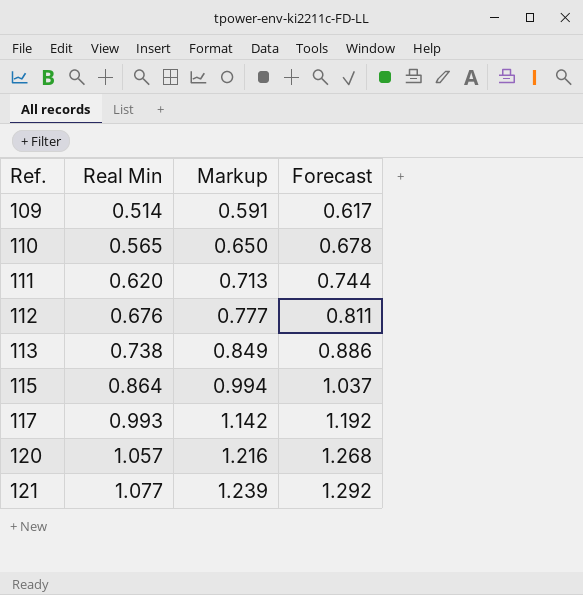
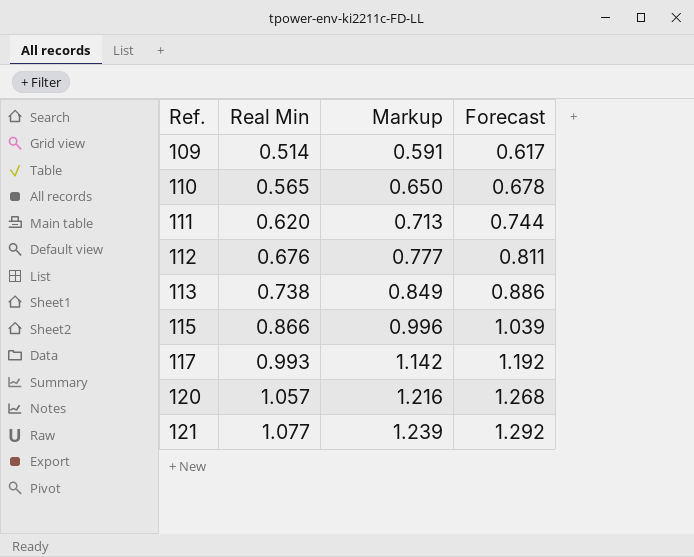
115 | Real Min: 0.864 -> 0.866
115 | Markup: 0.994 -> 0.996
115 | Forecast: 1.037 -> 1.039

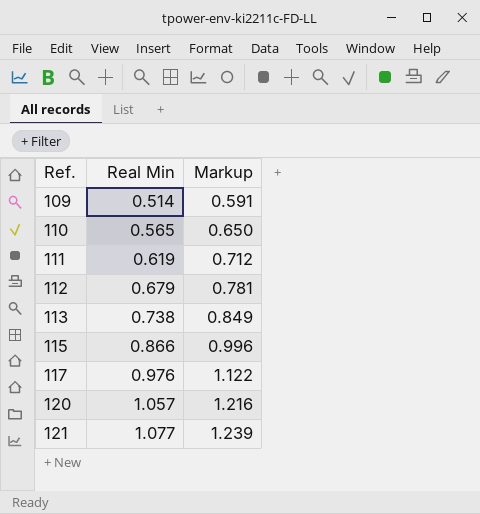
column Forecast | formula: [Real Min] * 1.2 -> none
111 | Real Min: 0.620 -> 0.619
111 | Markup: 0.713 -> 0.712
112 | Real Min: 0.676 -> 0.679
112 | Markup: 0.777 -> 0.781
117 | Real Min: 0.993 -> 0.976
117 | Markup: 1.142 -> 1.122

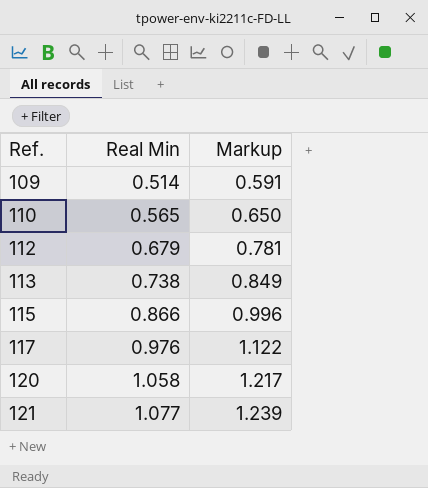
row 111: 0.619 | 0.712 -> none
120 | Real Min: 1.057 -> 1.058
120 | Markup: 1.216 -> 1.217

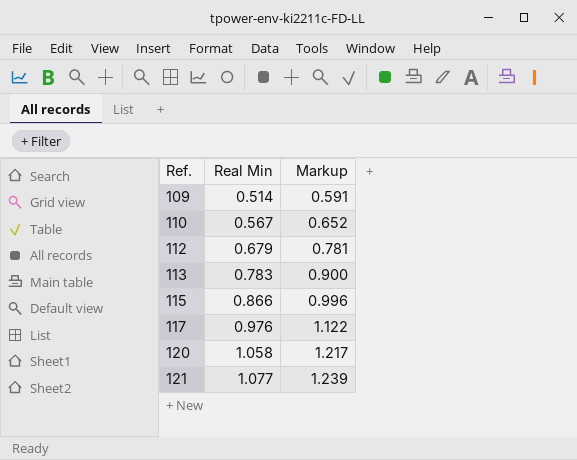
110 | Real Min: 0.565 -> 0.567
110 | Markup: 0.650 -> 0.652
113 | Real Min: 0.738 -> 0.783
113 | Markup: 0.849 -> 0.900

